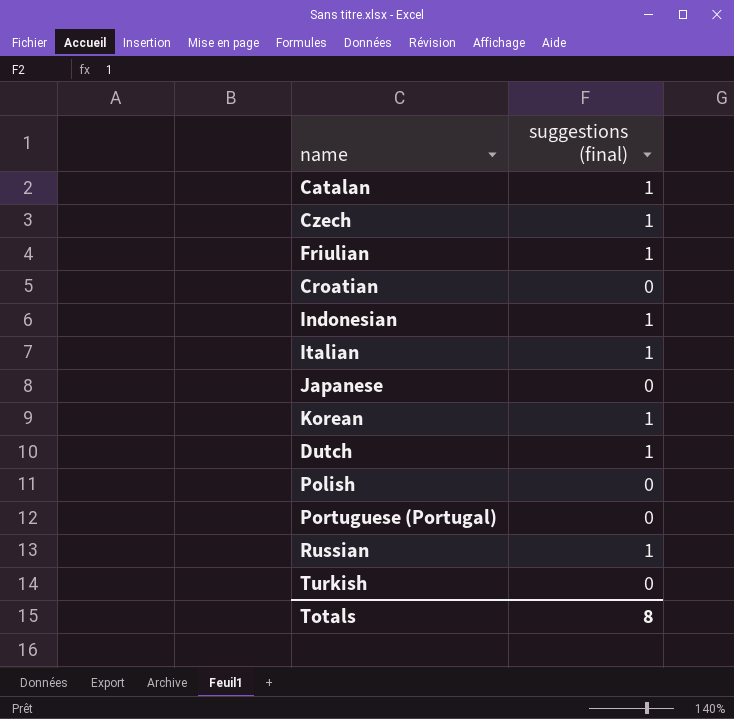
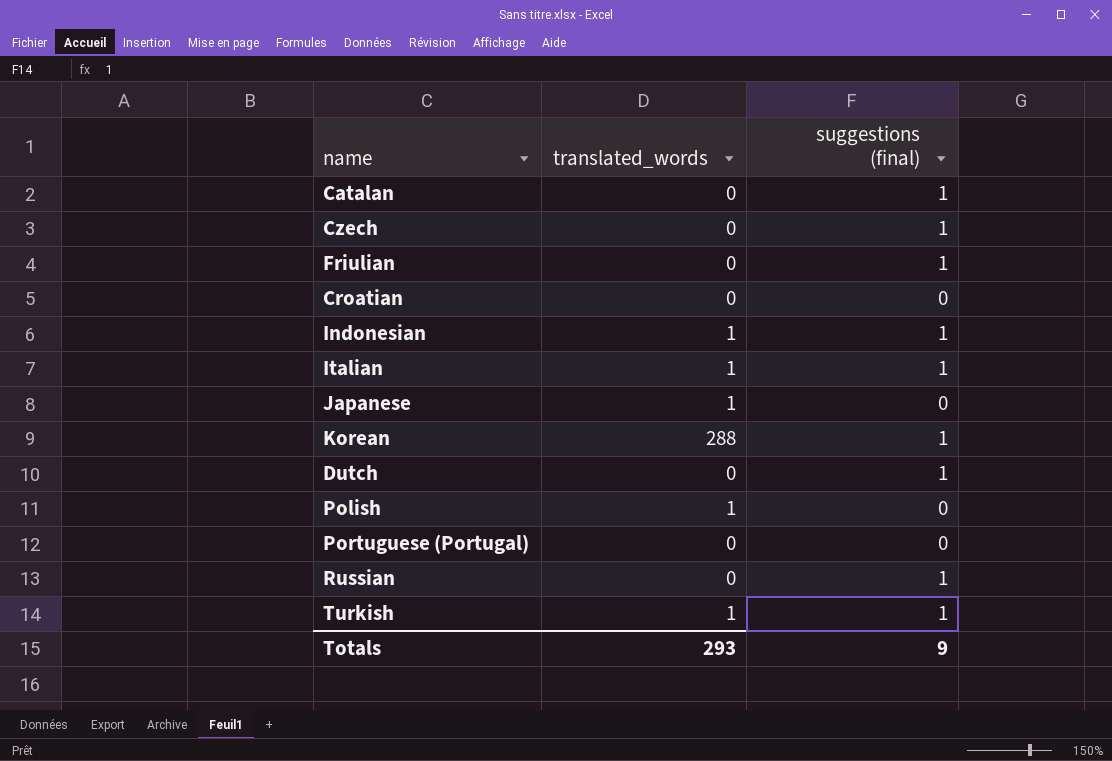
column translated_words | position: none -> 2
Turkish | suggestions (final): 0 -> 1
Totals | suggestions (final): 8 -> 9

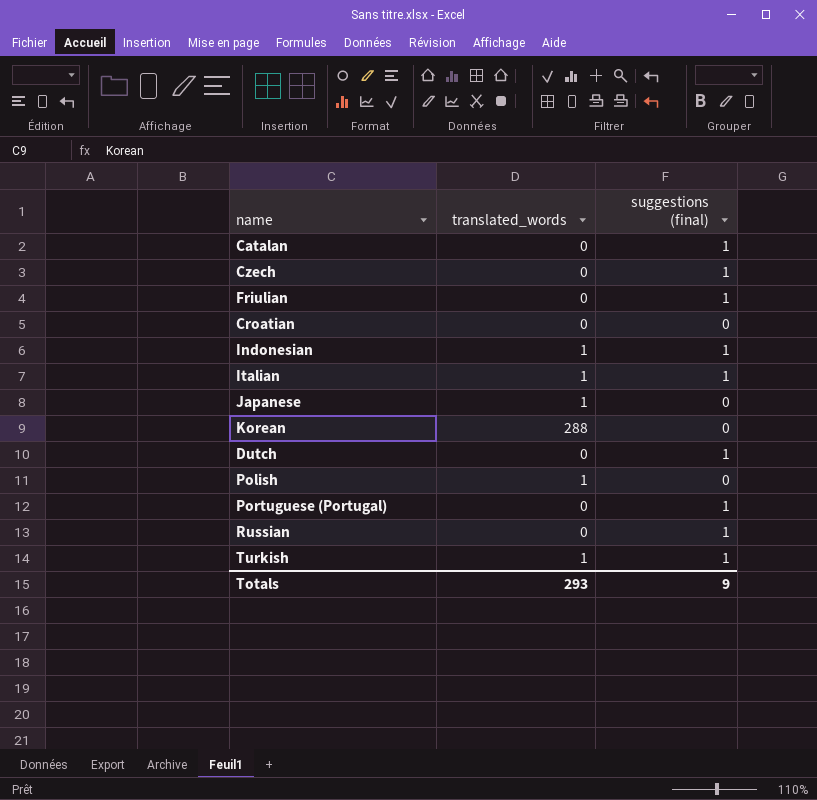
Korean | suggestions (final): 1 -> 0
Portuguese (Portugal) | suggestions (final): 0 -> 1

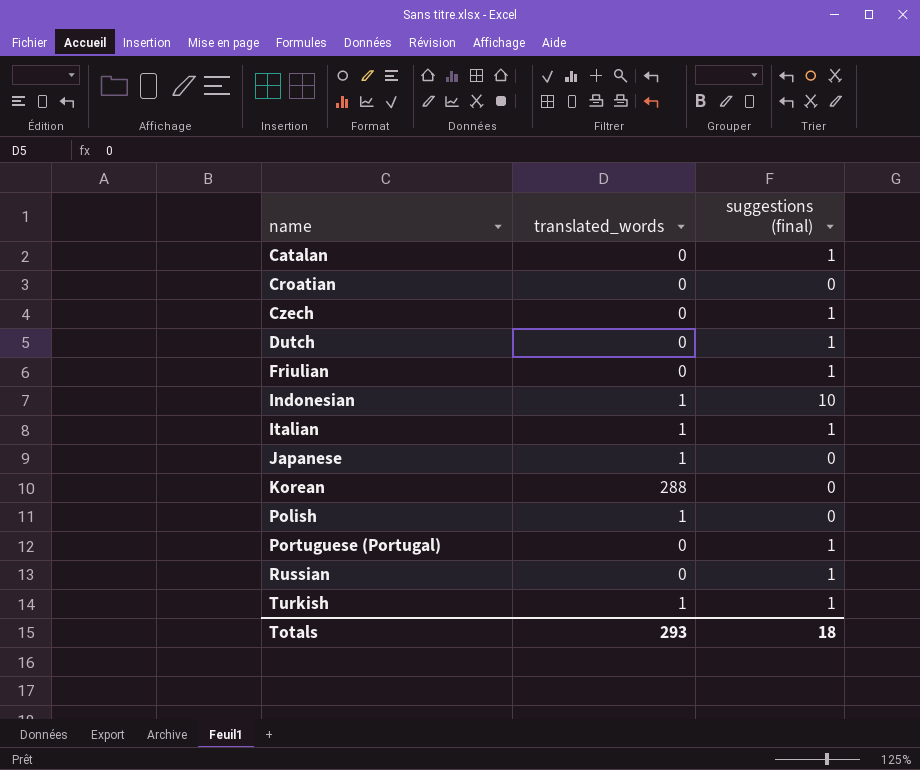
row order: none -> name ascending
Indonesian | suggestions (final): 1 -> 10
Totals | suggestions (final): 9 -> 18

